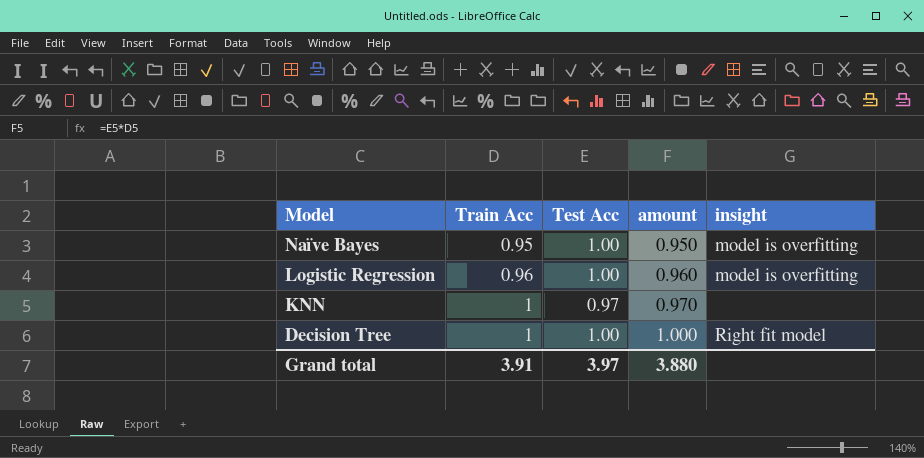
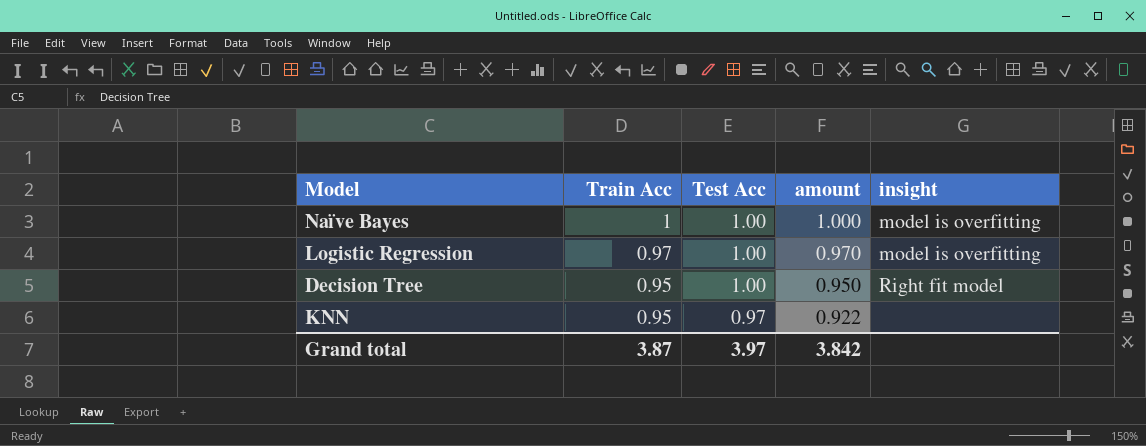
row order: Model descending -> Train Acc descending
Naïve Bayes | Train Acc: 0.95 -> 1
Naïve Bayes | amount: 0.950 -> 1.000
Logistic Regression | Train Acc: 0.96 -> 0.97
Logistic Regression | amount: 0.960 -> 0.970
Decision Tree | Train Acc: 1 -> 0.95
Decision Tree | amount: 1.000 -> 0.950
KNN | Train Acc: 1 -> 0.95
KNN | amount: 0.970 -> 0.922
Grand total | Train Acc: 3.91 -> 3.87
Grand total | amount: 3.880 -> 3.842

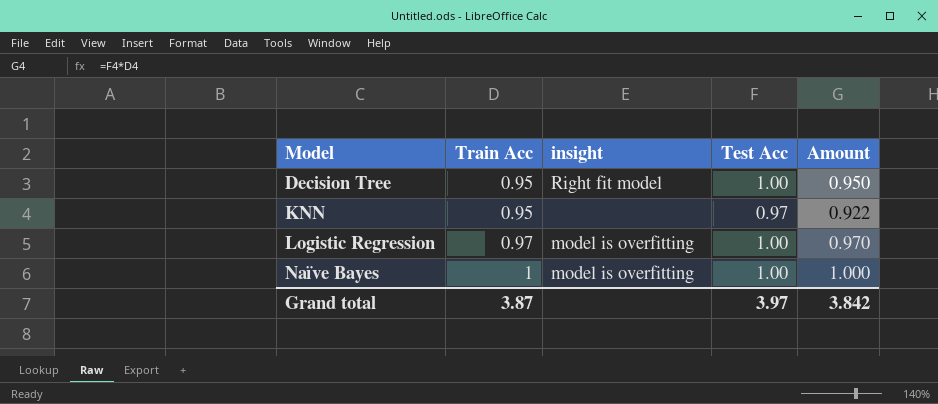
row order: Train Acc descending -> Model ascending
column insight | position: 5 -> 3
column name: amount -> Amount

